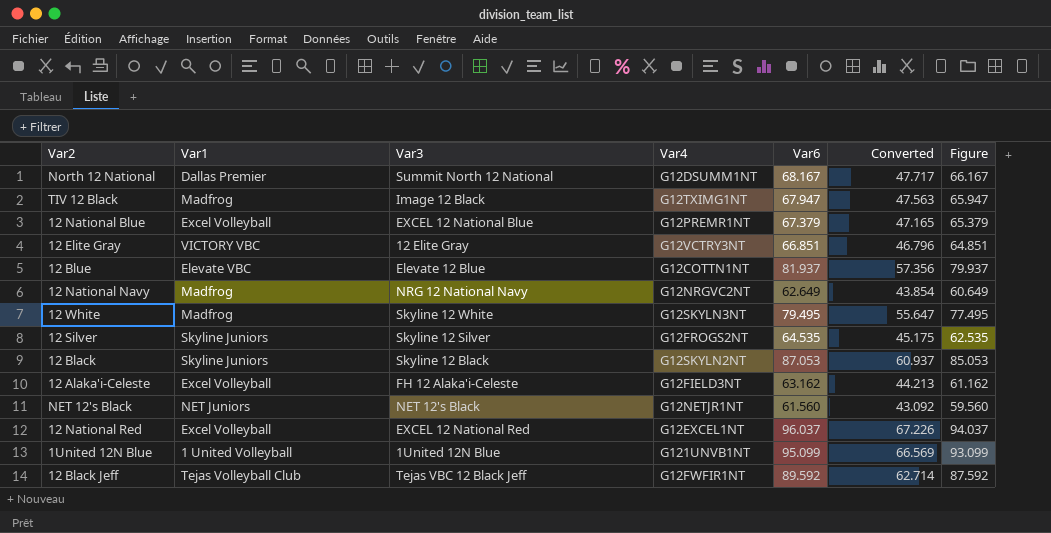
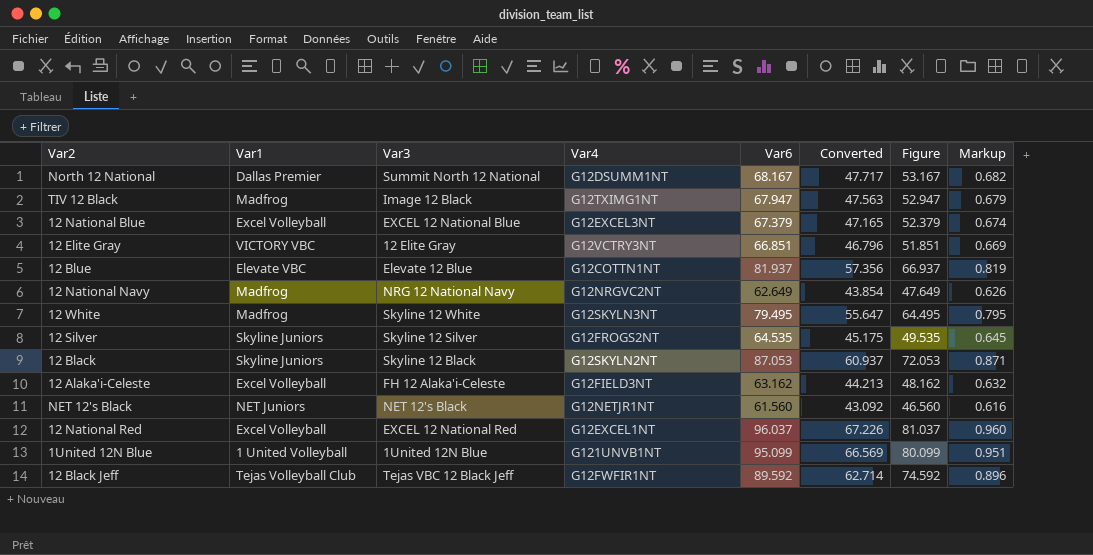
column Figure | formula: [Var6] - 2 -> [Var6] - 15
column Markup | formula: none -> [Var6] * 0.01
12 National Blue | Var4: G12PREMR1NT -> G12EXCEL3NT

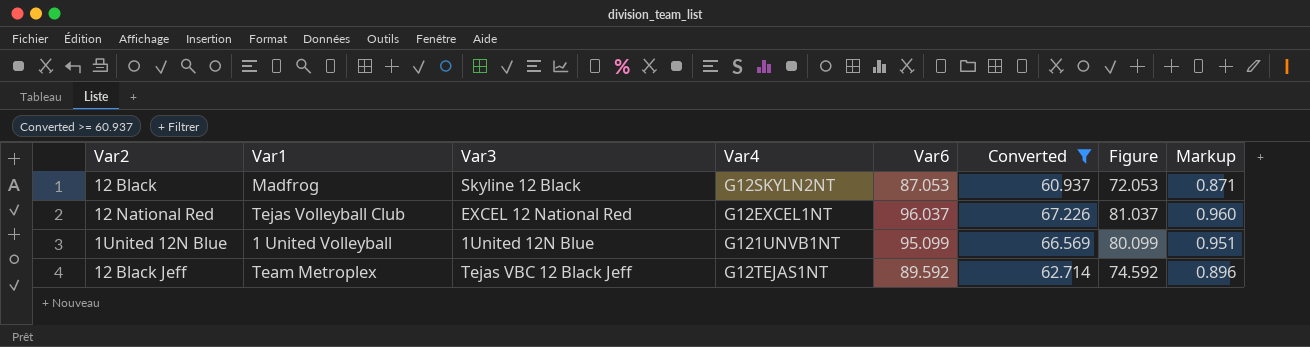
filter: none -> Converted >= 60.937
12 Black | Var1: Skyline Juniors -> Madfrog
12 National Red | Var1: Excel Volleyball -> Tejas Volleyball Club
12 Black Jeff | Var1: Tejas Volleyball Club -> Team Metroplex
12 Black Jeff | Var4: G12FWFIR1NT -> G12TEJAS1NT

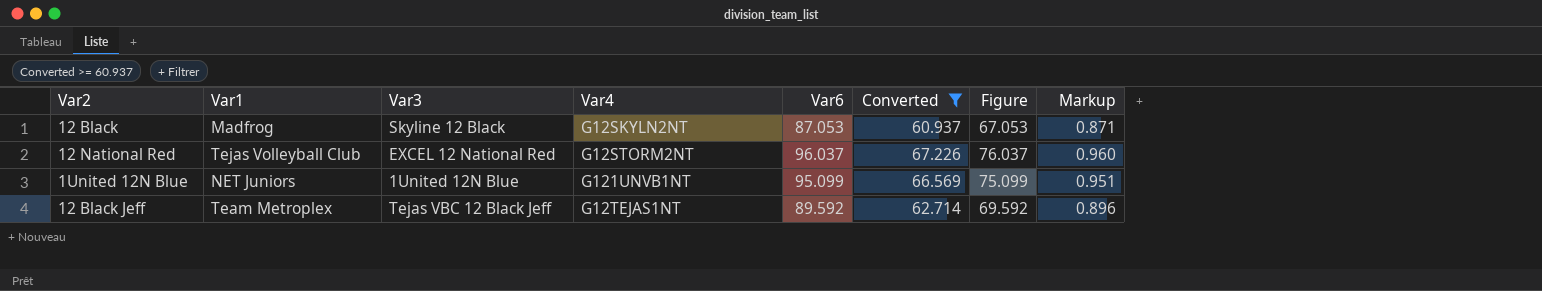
column Figure | formula: [Var6] - 15 -> [Var6] - 20
12 National Red | Var4: G12EXCEL1NT -> G12STORM2NT
1United 12N Blue | Var1: 1 United Volleyball -> NET Juniors

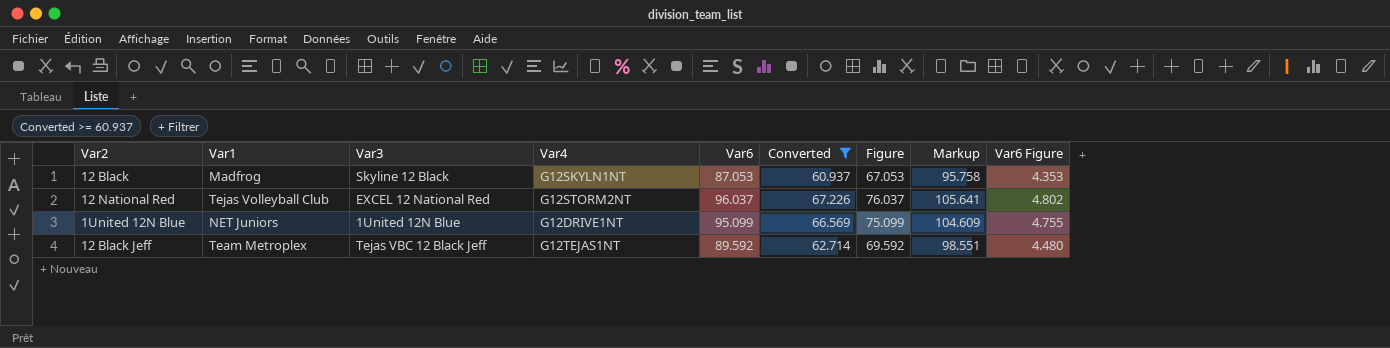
column Markup | formula: [Var6] * 0.01 -> [Var6] * 1.1
column Var6 Figure | formula: none -> [Var6] * 0.05
12 Black | Var4: G12SKYLN2NT -> G12SKYLN1NT
1United 12N Blue | Var4: G121UNVB1NT -> G12DRIVE1NT

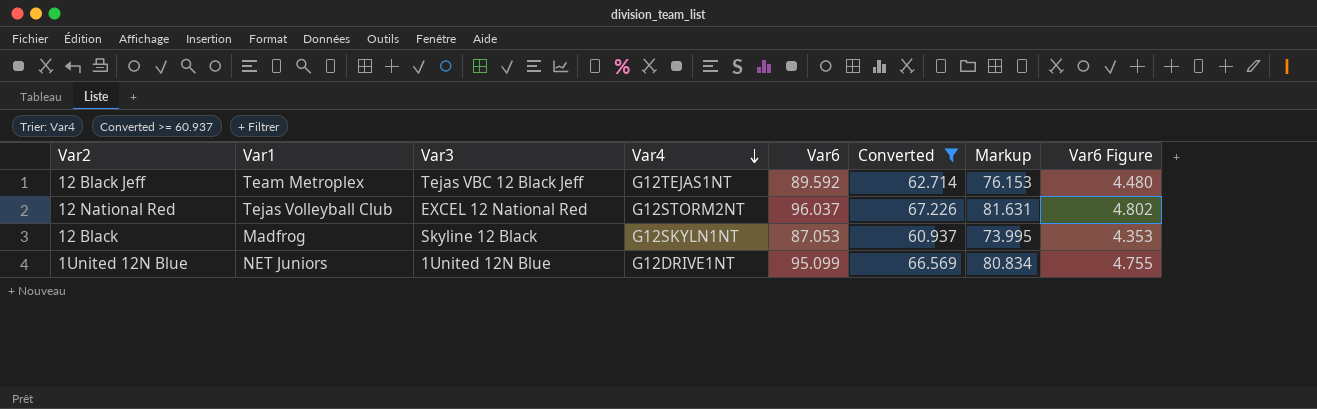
row order: none -> Var4 descending
column Figure | formula: [Var6] - 20 -> none
column Markup | formula: [Var6] * 1.1 -> [Var6] * 0.85

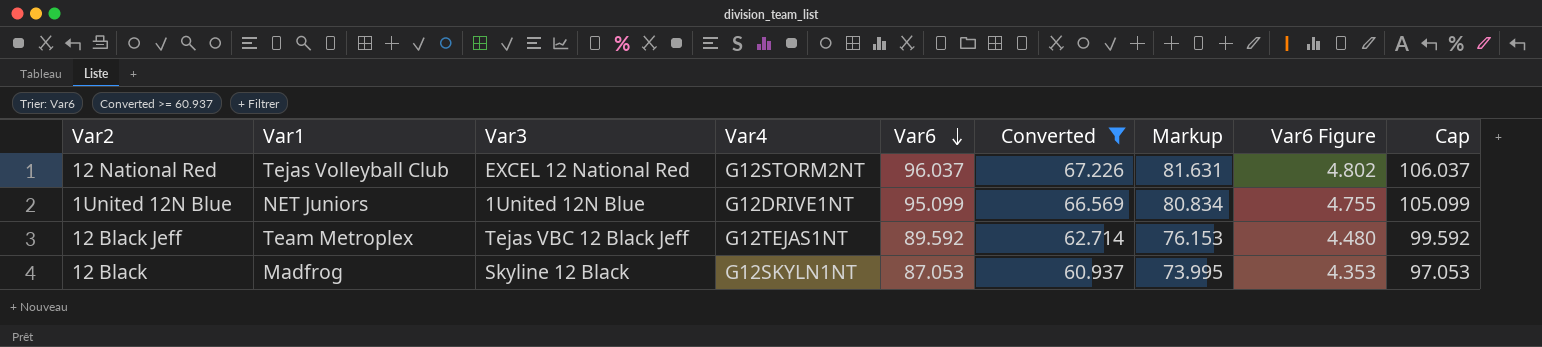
row order: Var4 descending -> Var6 descending
column Cap | formula: none -> [Var6] + 10

